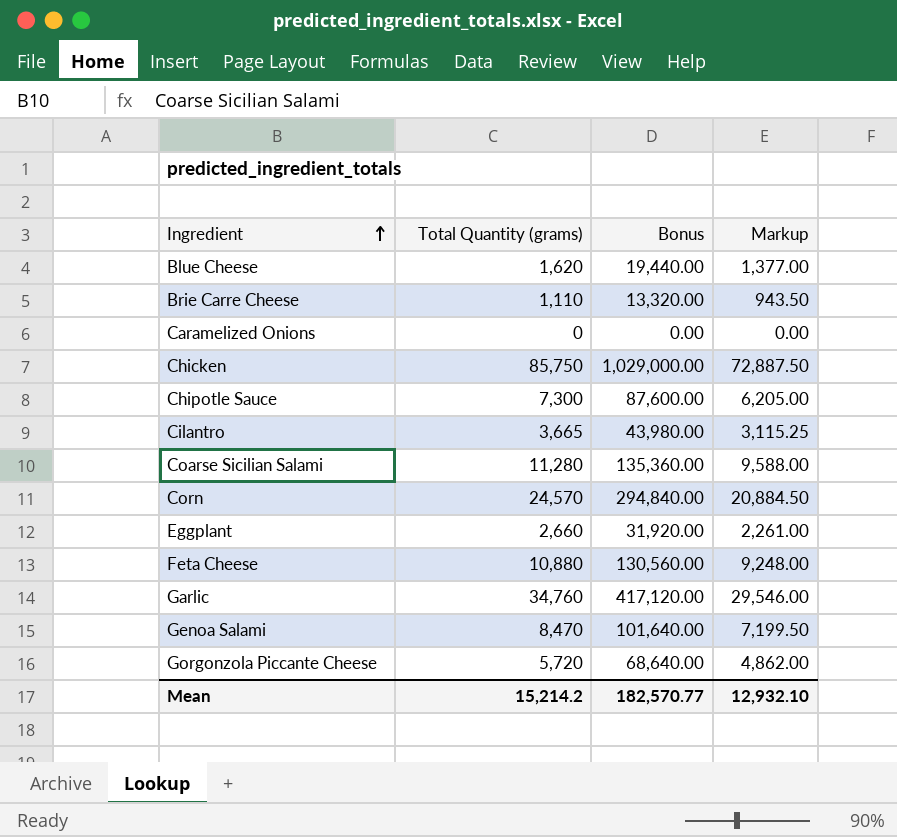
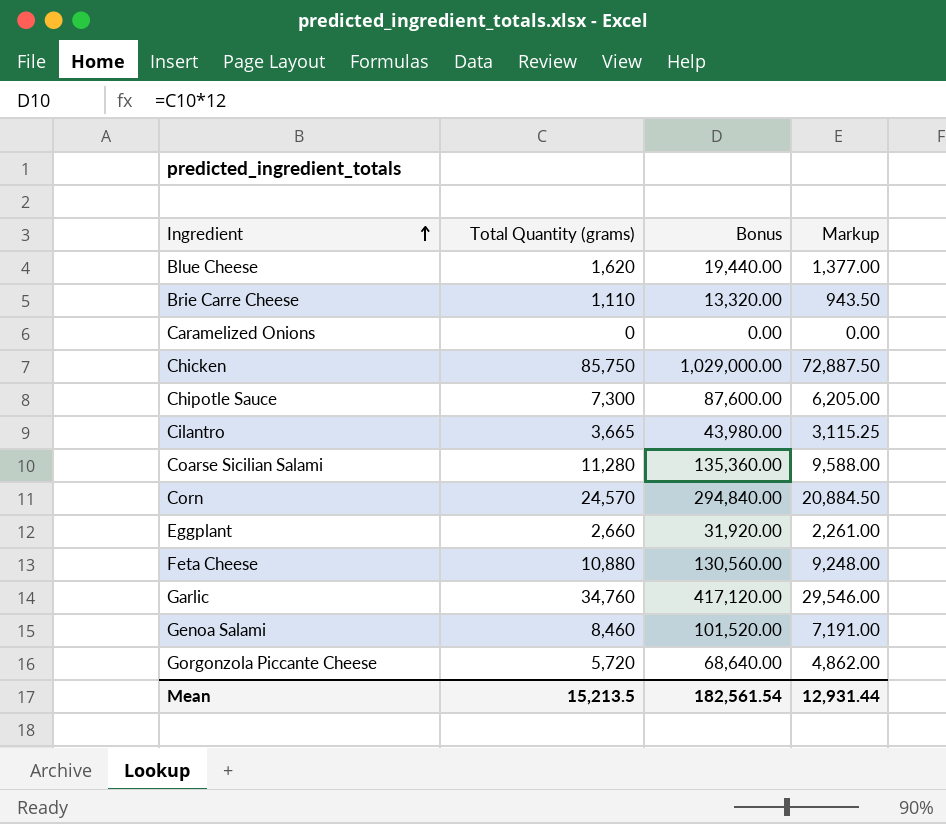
Genoa Salami | Total Quantity (grams): 8,470 -> 8,460
Genoa Salami | Bonus: 101,640.00 -> 101,520.00
Genoa Salami | Markup: 7,199.50 -> 7,191.00
Mean | Total Quantity (grams): 15,214.2 -> 15,213.5
Mean | Bonus: 182,570.77 -> 182,561.54
Mean | Markup: 12,932.10 -> 12,931.44

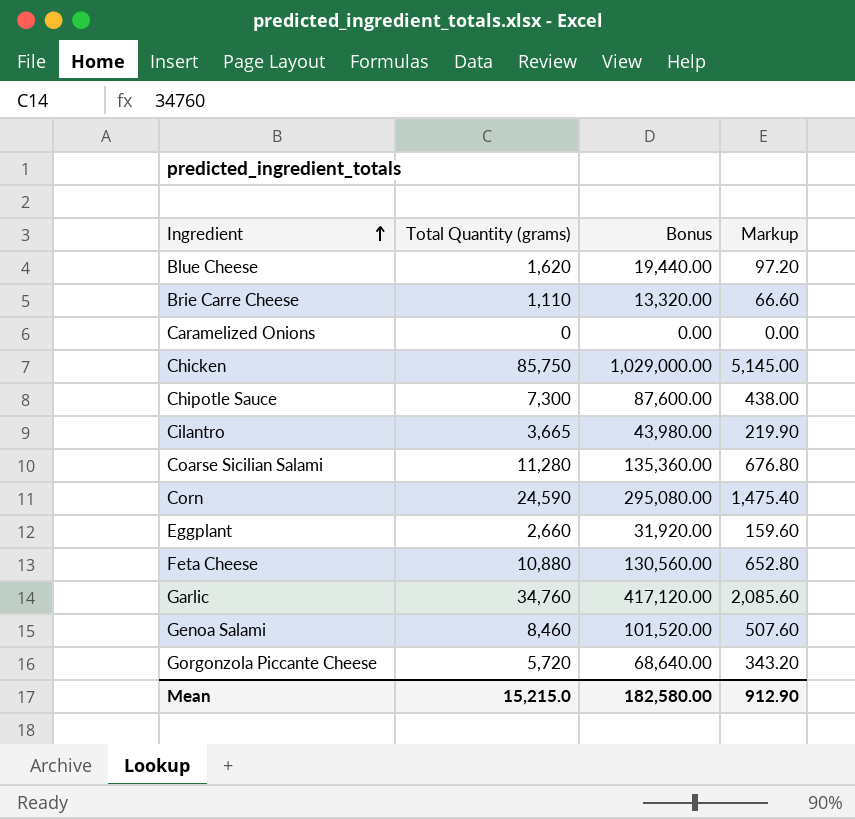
column Markup | formula: [Total Quantity (grams)] * 0.85 -> [Total Quantity (grams)] * 0.06
Corn | Total Quantity (grams): 24,570 -> 24,590
Corn | Bonus: 294,840.00 -> 295,080.00
Mean | Total Quantity (grams): 15,213.5 -> 15,215.0
Mean | Bonus: 182,561.54 -> 182,580.00
Mean | Markup: 12,931.44 -> 912.90

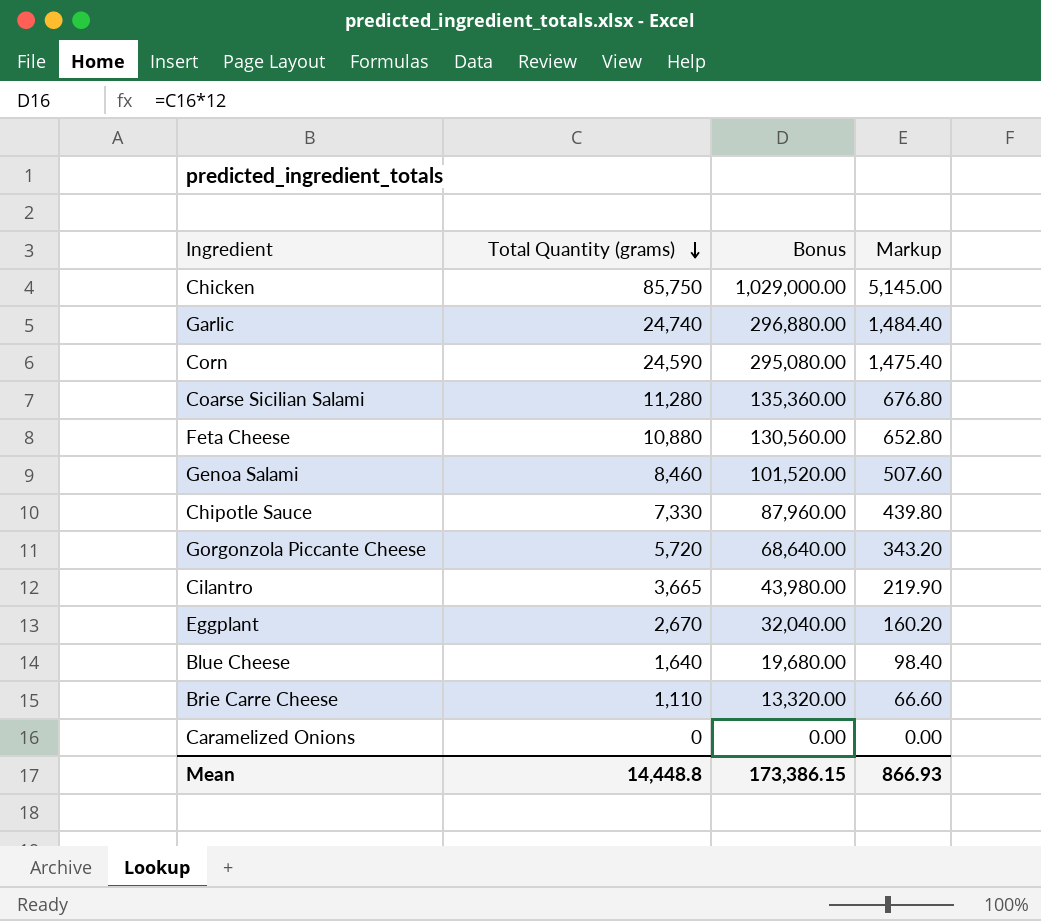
row order: Ingredient ascending -> Total Quantity (grams) descending
Garlic | Total Quantity (grams): 34,760 -> 24,740
Garlic | Bonus: 417,120.00 -> 296,880.00
Garlic | Markup: 2,085.60 -> 1,484.40
Chipotle Sauce | Total Quantity (grams): 7,300 -> 7,330
Chipotle Sauce | Bonus: 87,600.00 -> 87,960.00
Chipotle Sauce | Markup: 438.00 -> 439.80
Eggplant | Total Quantity (grams): 2,660 -> 2,670
Eggplant | Bonus: 31,920.00 -> 32,040.00
Eggplant | Markup: 159.60 -> 160.20
Blue Cheese | Total Quantity (grams): 1,620 -> 1,640
Blue Cheese | Bonus: 19,440.00 -> 19,680.00
Blue Cheese | Markup: 97.20 -> 98.40
Mean | Total Quantity (grams): 15,215.0 -> 14,448.8
Mean | Bonus: 182,580.00 -> 173,386.15
Mean | Markup: 912.90 -> 866.93

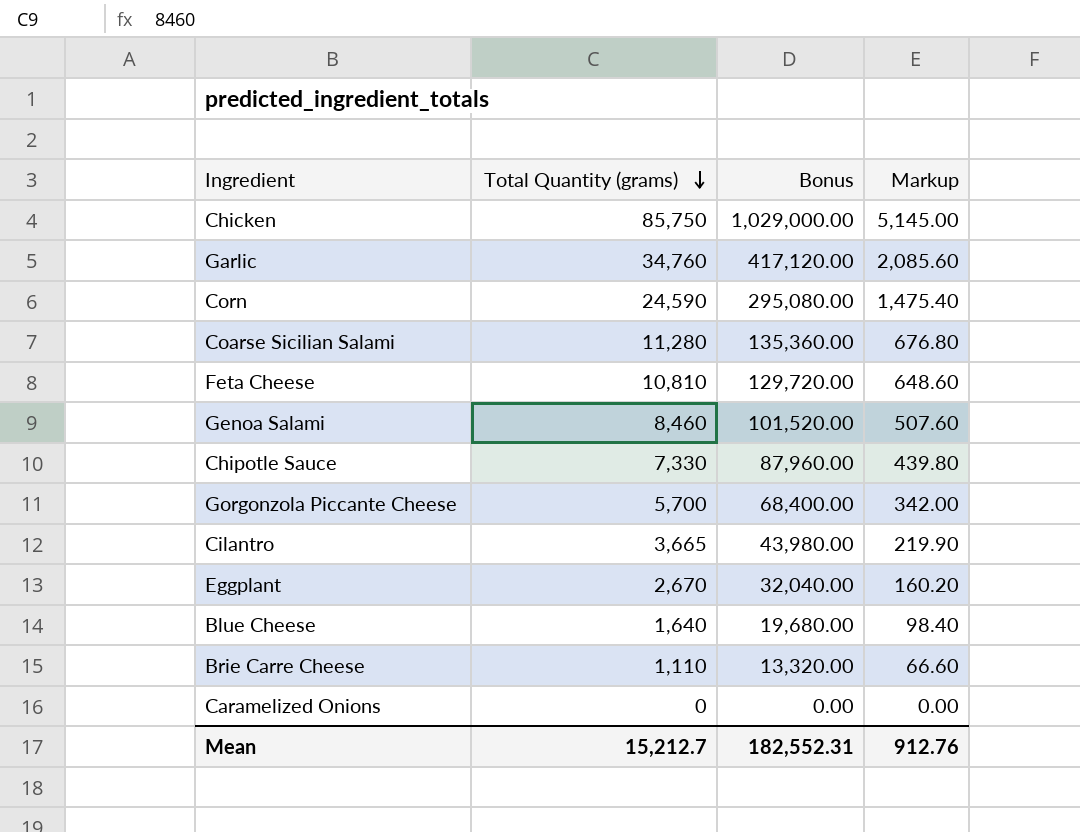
Garlic | Total Quantity (grams): 24,740 -> 34,760
Garlic | Bonus: 296,880.00 -> 417,120.00
Garlic | Markup: 1,484.40 -> 2,085.60
Feta Cheese | Total Quantity (grams): 10,880 -> 10,810
Feta Cheese | Bonus: 130,560.00 -> 129,720.00
Feta Cheese | Markup: 652.80 -> 648.60
Gorgonzola Piccante Cheese | Total Quantity (grams): 5,720 -> 5,700
Gorgonzola Piccante Cheese | Bonus: 68,640.00 -> 68,400.00
Gorgonzola Piccante Cheese | Markup: 343.20 -> 342.00
Mean | Total Quantity (grams): 14,448.8 -> 15,212.7
Mean | Bonus: 173,386.15 -> 182,552.31
Mean | Markup: 866.93 -> 912.76

